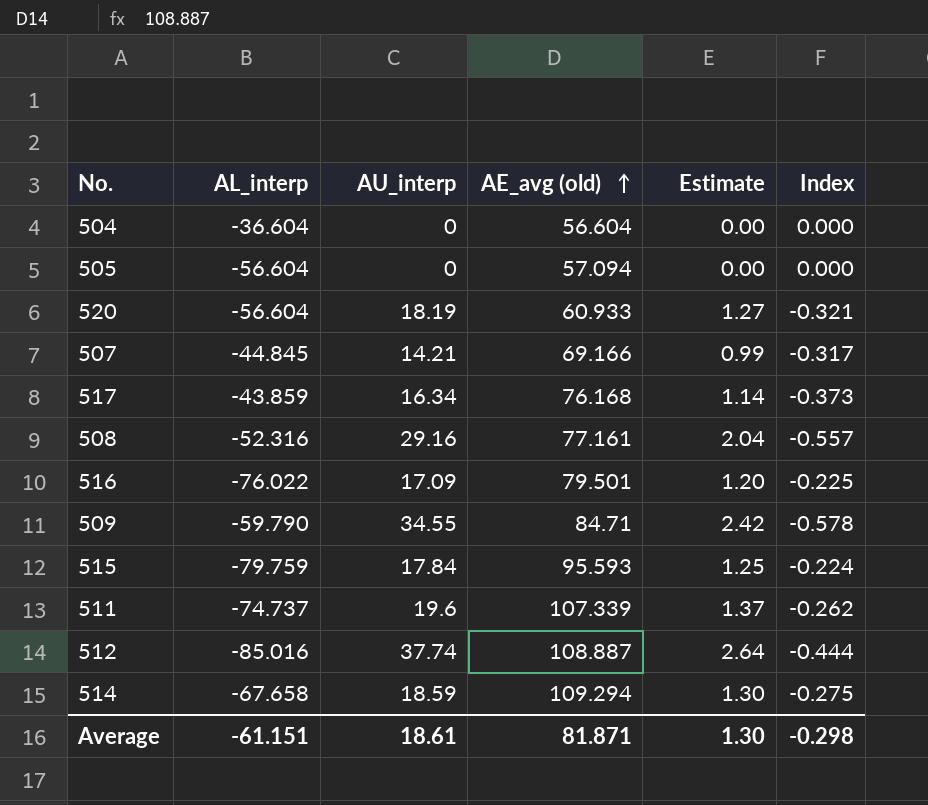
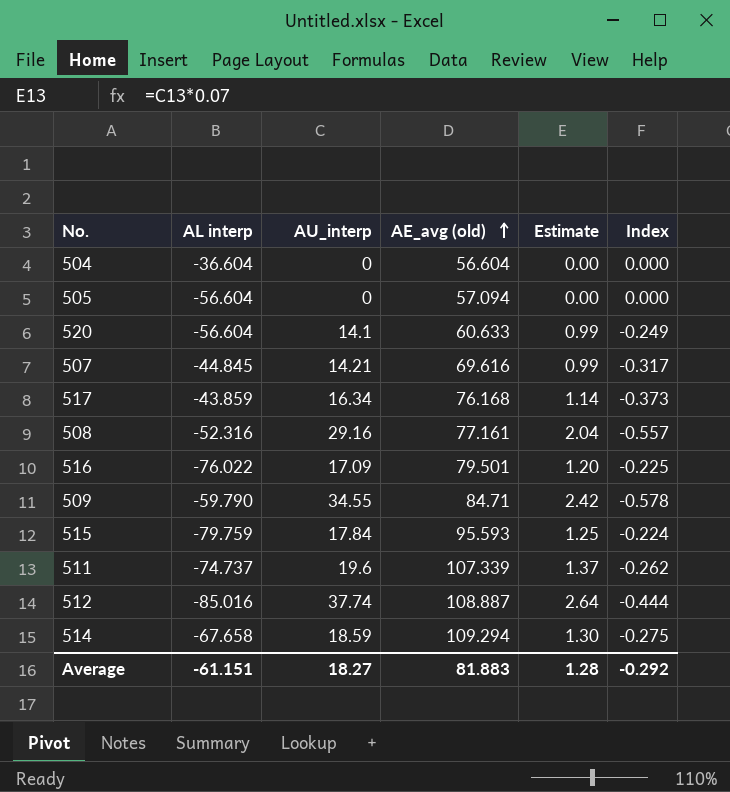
column name: AL_interp -> AL interp
520 | AU_interp: 18.19 -> 14.1
520 | AE_avg (old): 60.933 -> 60.633
520 | Estimate: 1.27 -> 0.99
520 | Index: -0.321 -> -0.249
507 | AE_avg (old): 69.166 -> 69.616
Average | AU_interp: 18.61 -> 18.27
Average | AE_avg (old): 81.871 -> 81.883
Average | Estimate: 1.30 -> 1.28
Average | Index: -0.298 -> -0.292

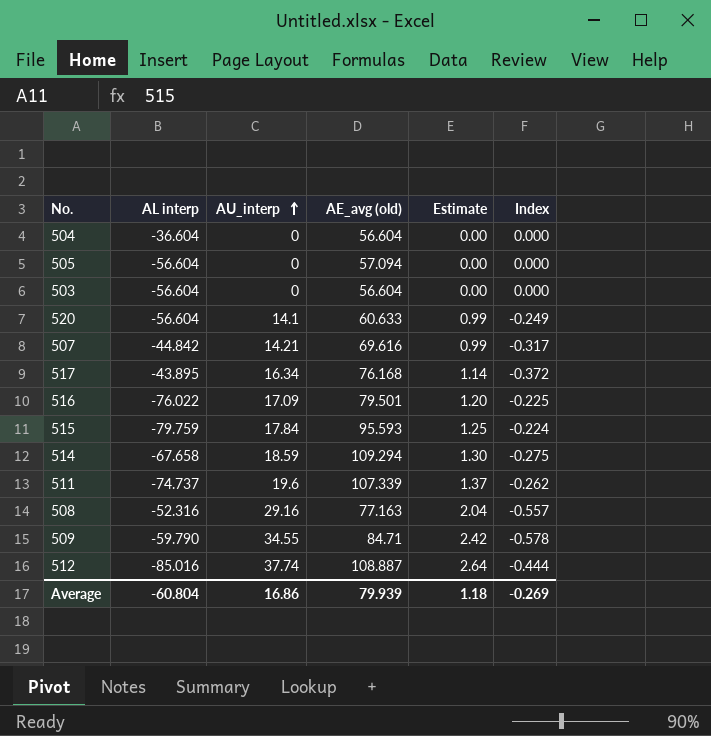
row order: AE_avg (old) ascending -> AU_interp ascending
row 503: none -> -56.604 | 0 | 56.604 | 0.00 | 0.000
507 | AL interp: -44.845 -> -44.842
517 | AL interp: -43.859 -> -43.895
517 | Index: -0.373 -> -0.372
508 | AE_avg (old): 77.161 -> 77.163
Average | AL interp: -61.151 -> -60.804
Average | AU_interp: 18.27 -> 16.86
Average | AE_avg (old): 81.883 -> 79.939
Average | Estimate: 1.28 -> 1.18
Average | Index: -0.292 -> -0.269

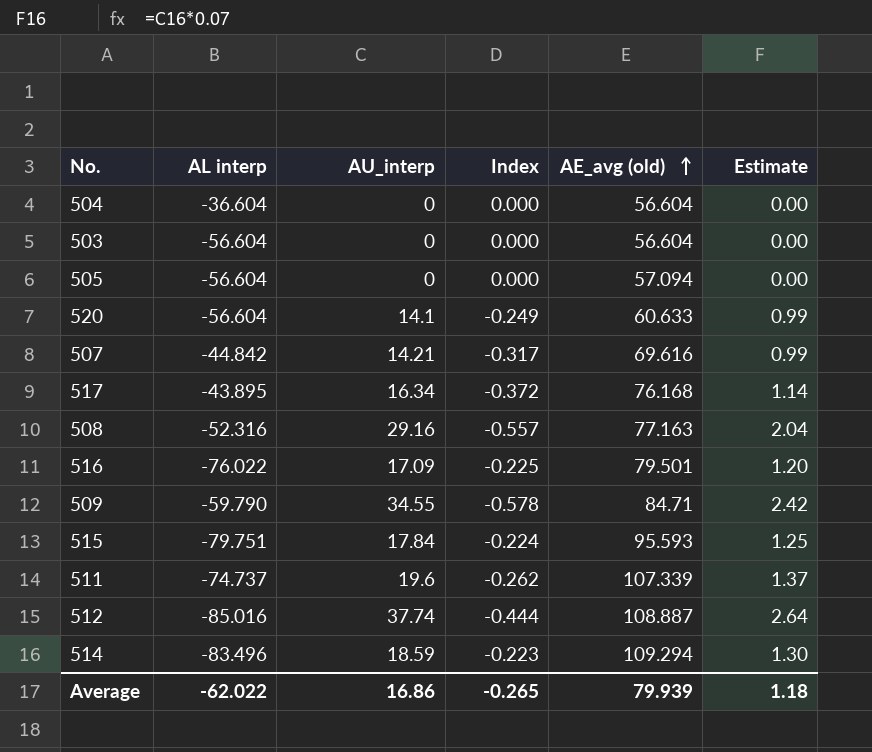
row order: AU_interp ascending -> AE_avg (old) ascending
column Index | position: 6 -> 4
515 | AL interp: -79.759 -> -79.751
514 | AL interp: -67.658 -> -83.496
514 | Index: -0.275 -> -0.223
Average | AL interp: -60.804 -> -62.022
Average | Index: -0.269 -> -0.265

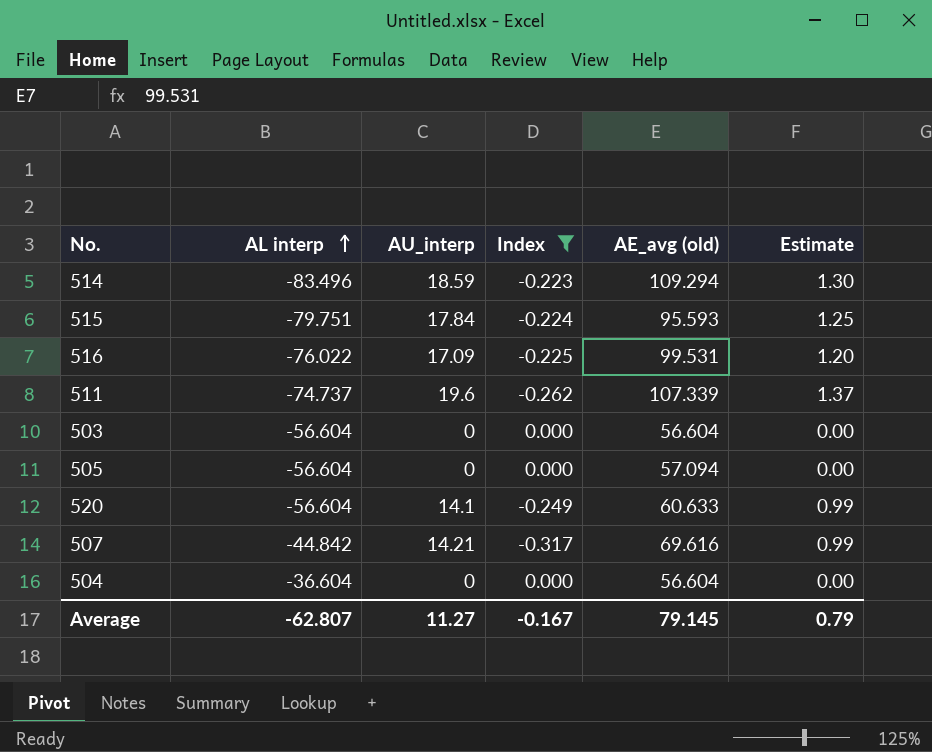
filter: none -> Index >= -0.317
row order: AE_avg (old) ascending -> AL interp ascending
516 | AE_avg (old): 79.501 -> 99.531
Average | AL interp: -62.022 -> -62.807
Average | AU_interp: 16.86 -> 11.27
Average | Index: -0.265 -> -0.167
Average | AE_avg (old): 79.939 -> 79.145
Average | Estimate: 1.18 -> 0.79

